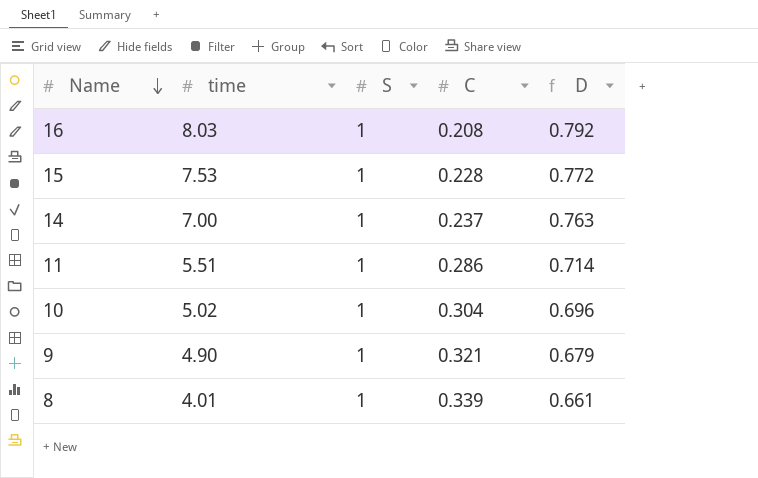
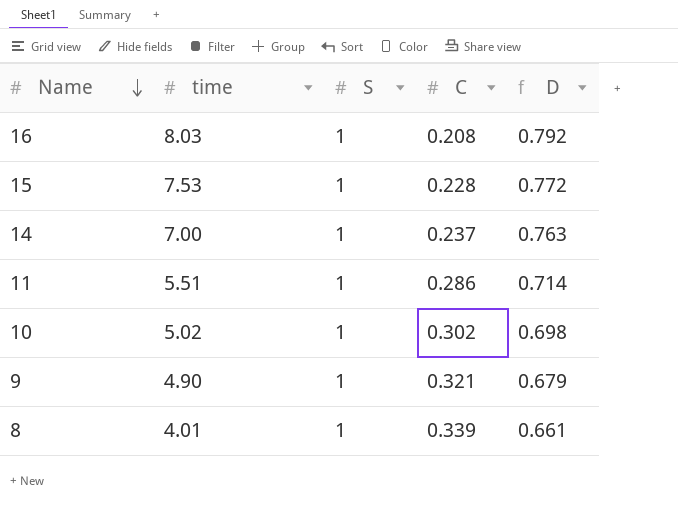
10 | C: 0.304 -> 0.302
10 | D: 0.696 -> 0.698

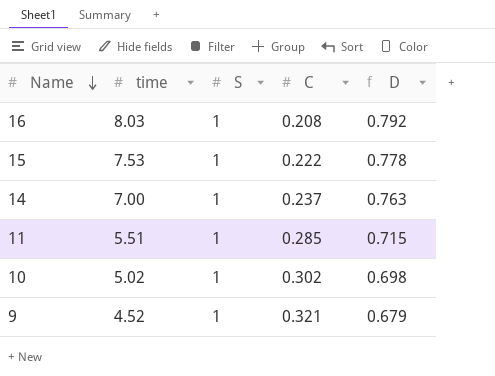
row 8: 4.01 | 1 | 0.339 | 0.661 -> none
15 | C: 0.228 -> 0.222
15 | D: 0.772 -> 0.778
11 | C: 0.286 -> 0.285
11 | D: 0.714 -> 0.715
9 | time: 4.90 -> 4.52

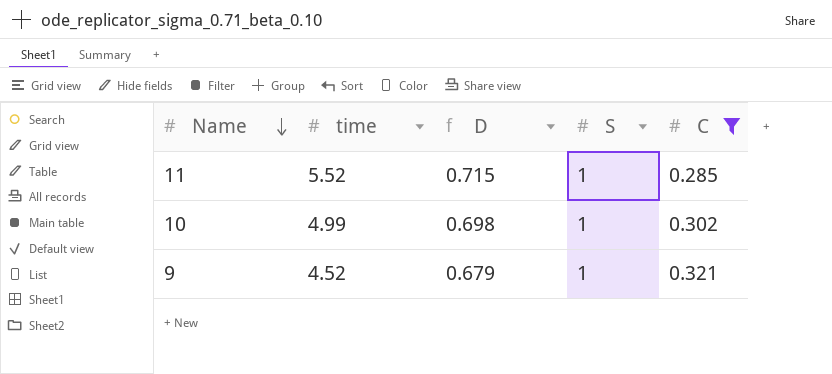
filter: none -> C >= 0.285
column D | position: 5 -> 3
11 | time: 5.51 -> 5.52
10 | time: 5.02 -> 4.99

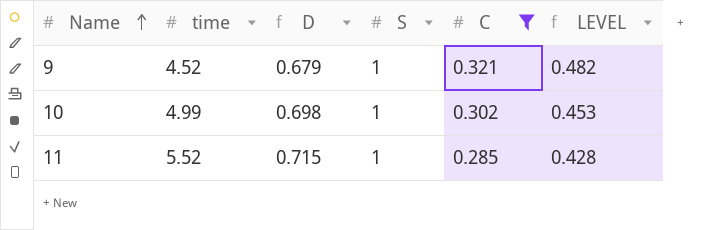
row order: Name descending -> Name ascending
column LEVEL | formula: none -> [C] * 1.5

